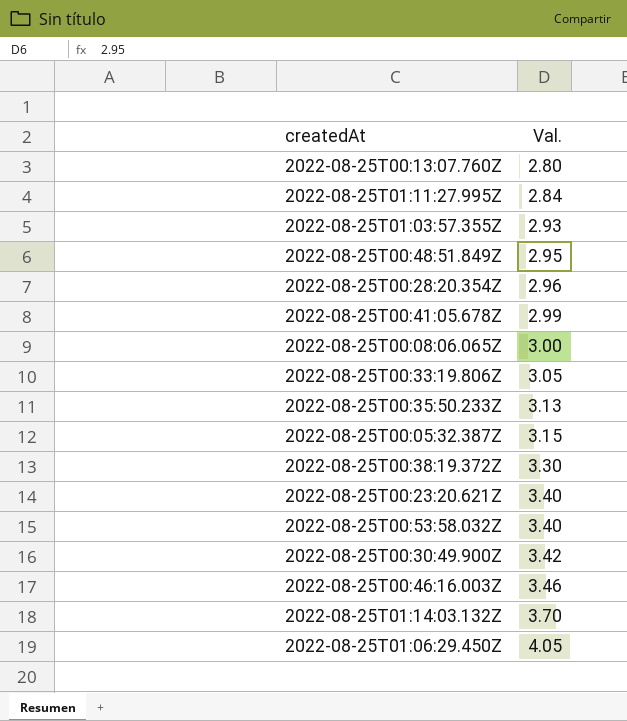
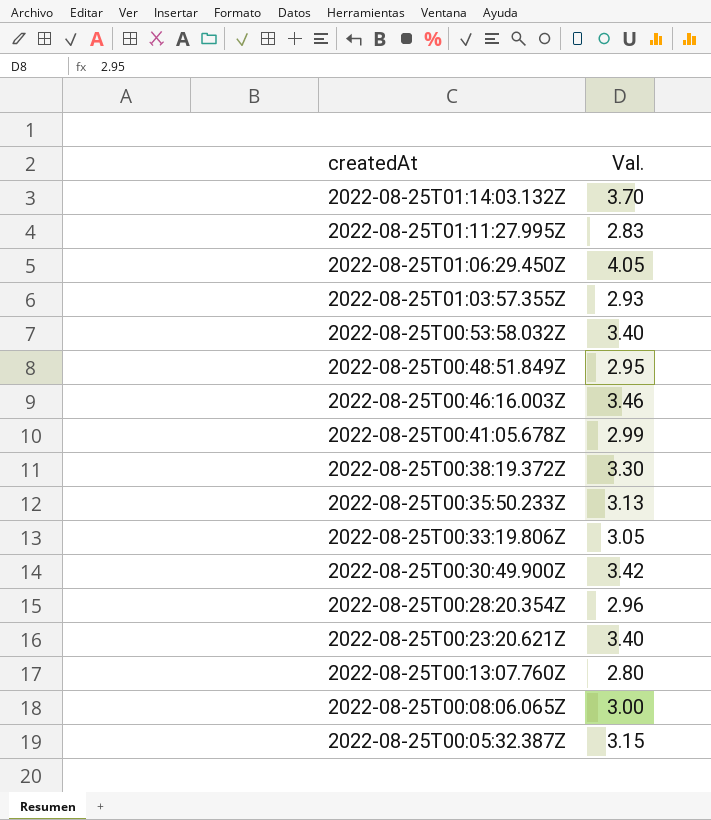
row order: Val. ascending -> createdAt descending
2022-08-25T01:11:27.995Z | Val.: 2.84 -> 2.83

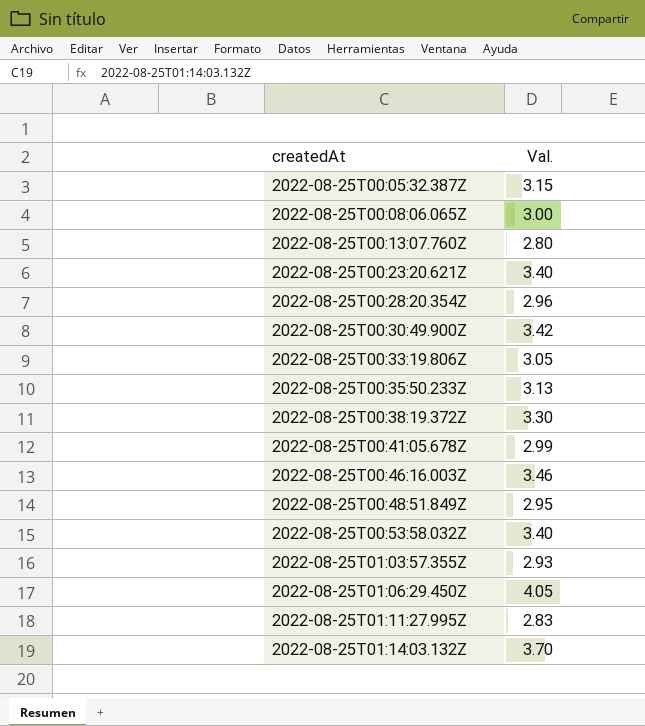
row order: createdAt descending -> createdAt ascending

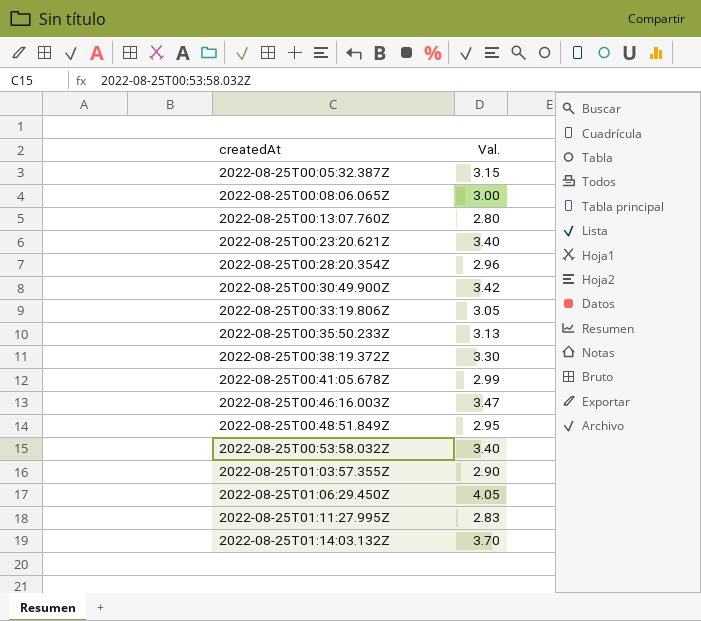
2022-08-25T00:46:16.003Z | Val.: 3.46 -> 3.47
2022-08-25T01:03:57.355Z | Val.: 2.93 -> 2.90

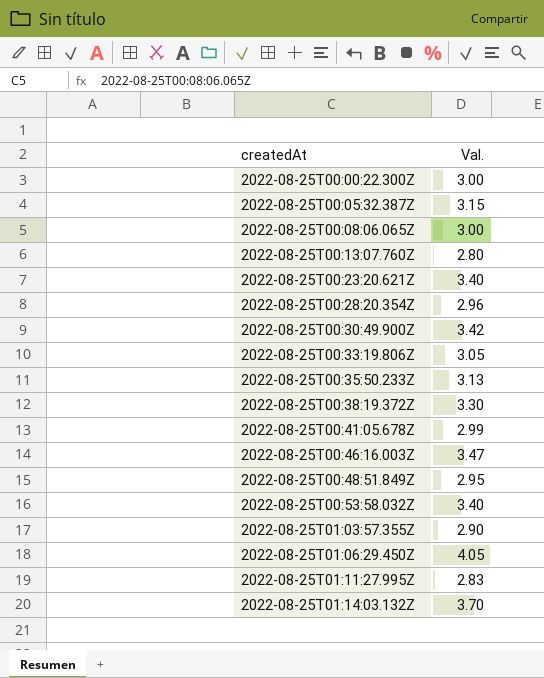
row 2022-08-25T00:00:22.300Z: none -> 3.00

